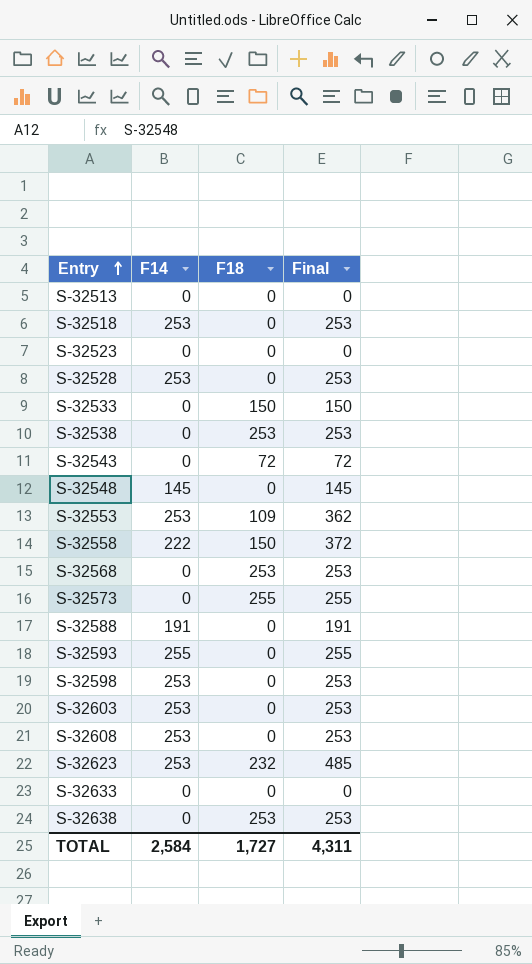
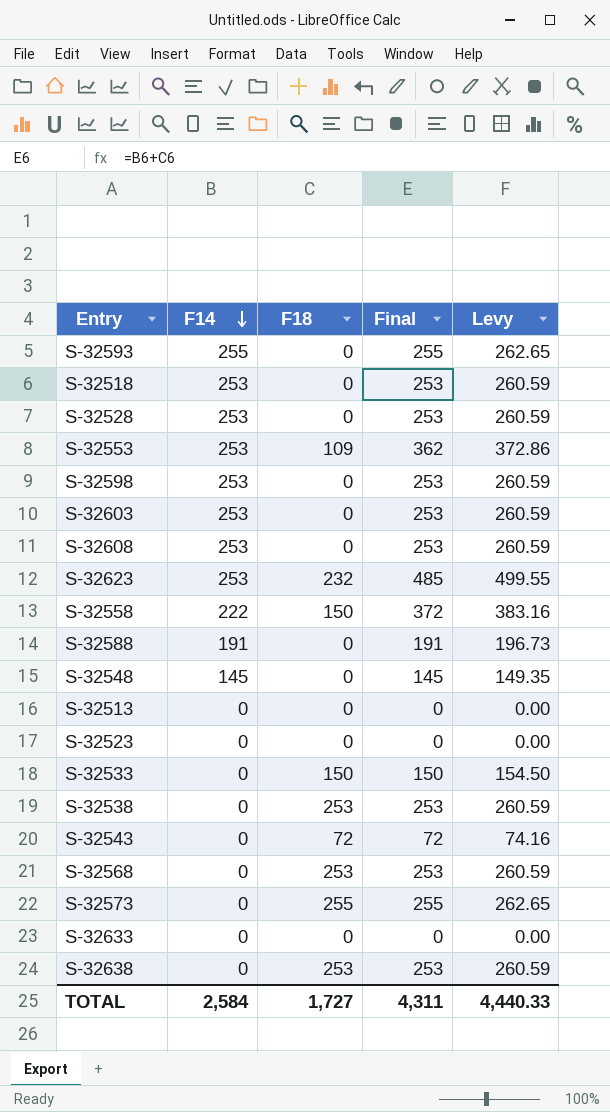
row order: Entry ascending -> F14 descending
column Levy | formula: none -> [Final] * 1.03

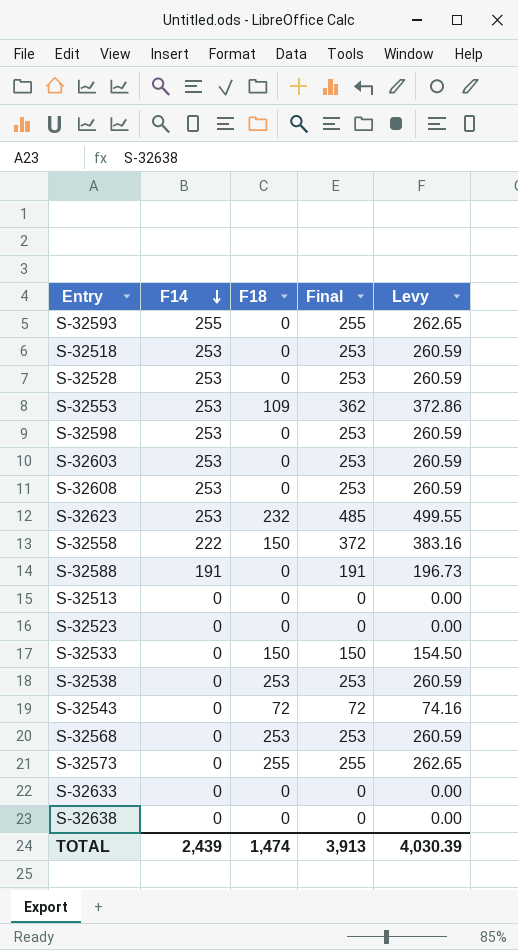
row S-32548: 145 | 0 | 145 | 149.35 -> none
S-32638 | F18: 253 -> 0
S-32638 | Final: 253 -> 0
S-32638 | Levy: 260.59 -> 0.00
TOTAL | F14: 2,584 -> 2,439
TOTAL | F18: 1,727 -> 1,474
TOTAL | Final: 4,311 -> 3,913
TOTAL | Levy: 4,440.33 -> 4,030.39

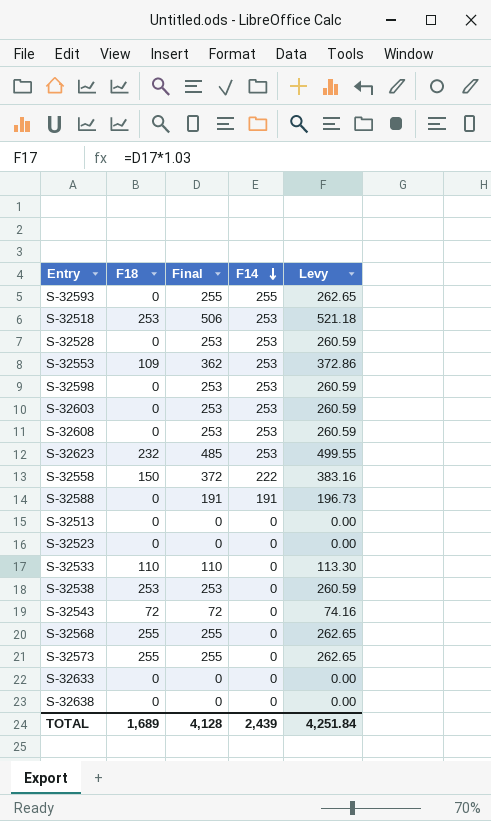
column F14 | position: 2 -> 4
S-32518 | F18: 0 -> 253
S-32518 | Final: 253 -> 506
S-32518 | Levy: 260.59 -> 521.18
S-32533 | F18: 150 -> 110
S-32533 | Final: 150 -> 110
S-32533 | Levy: 154.50 -> 113.30
S-32568 | F18: 253 -> 255
S-32568 | Final: 253 -> 255
S-32568 | Levy: 260.59 -> 262.65
TOTAL | F18: 1,474 -> 1,689
TOTAL | Final: 3,913 -> 4,128
TOTAL | Levy: 4,030.39 -> 4,251.84

